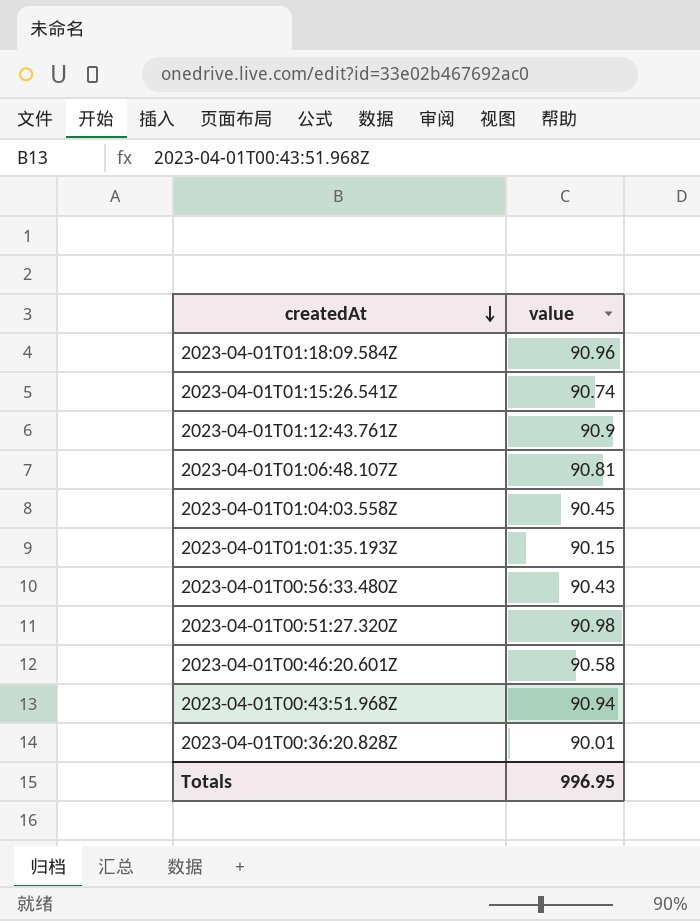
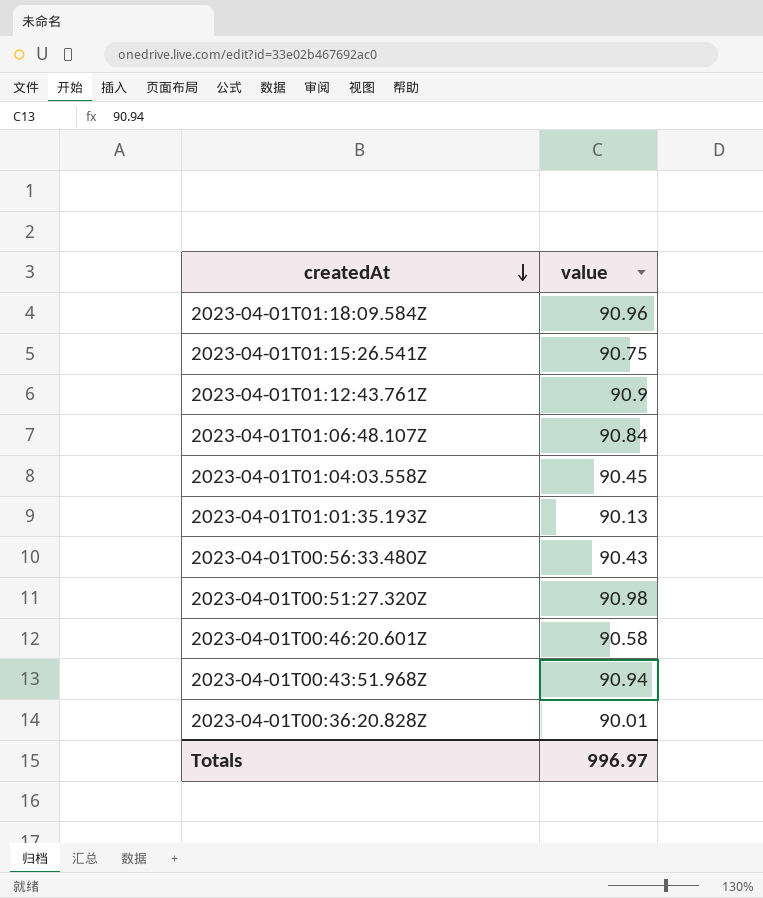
2023-04-01T01:15:26.541Z | value: 90.74 -> 90.75
2023-04-01T01:06:48.107Z | value: 90.81 -> 90.84
2023-04-01T01:01:35.193Z | value: 90.15 -> 90.13
Totals | value: 996.95 -> 996.97

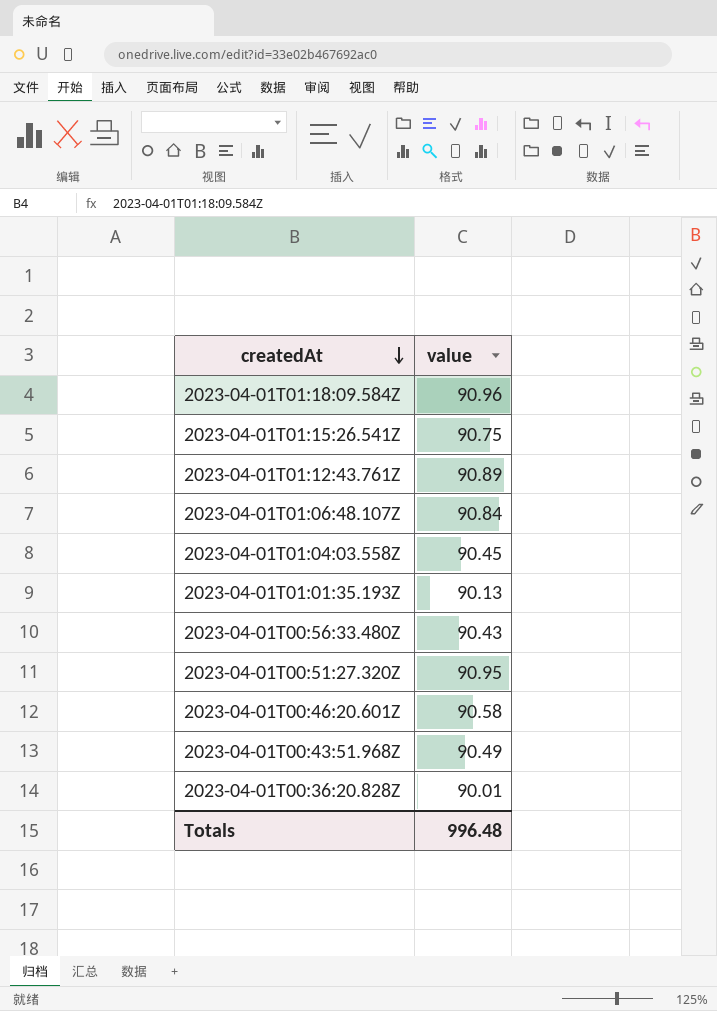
2023-04-01T01:12:43.761Z | value: 90.9 -> 90.89
2023-04-01T00:51:27.320Z | value: 90.98 -> 90.95
2023-04-01T00:43:51.968Z | value: 90.94 -> 90.49
Totals | value: 996.97 -> 996.48

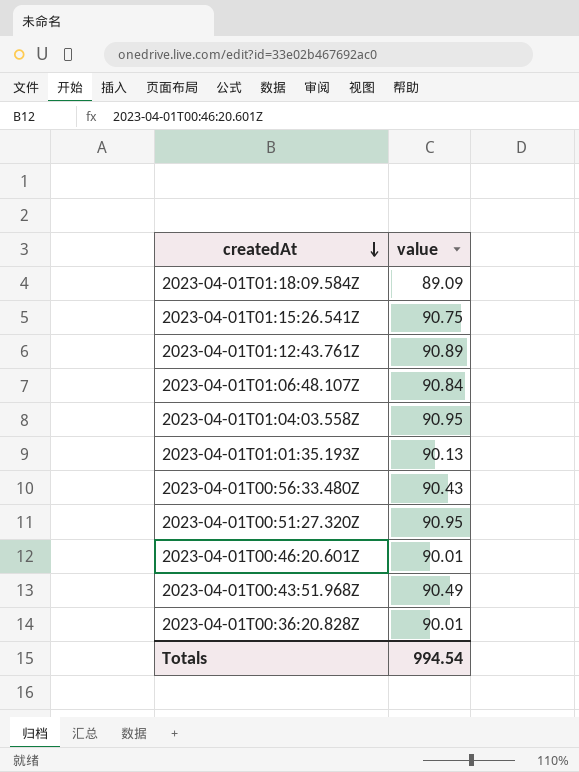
2023-04-01T01:18:09.584Z | value: 90.96 -> 89.09
2023-04-01T01:04:03.558Z | value: 90.45 -> 90.95
2023-04-01T00:46:20.601Z | value: 90.58 -> 90.01
Totals | value: 996.48 -> 994.54

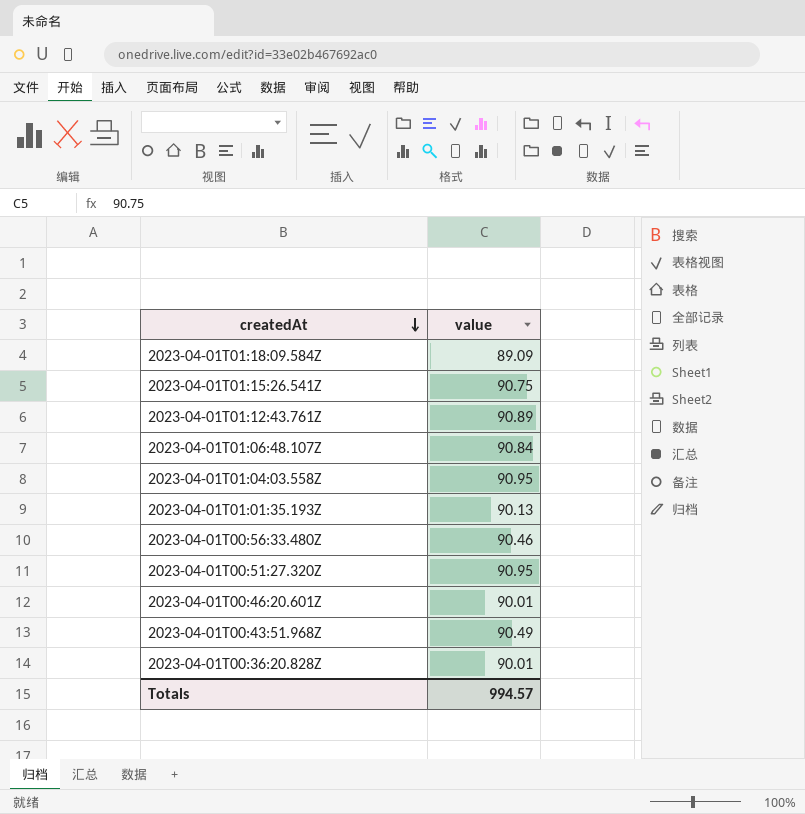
2023-04-01T00:56:33.480Z | value: 90.43 -> 90.46
Totals | value: 994.54 -> 994.57

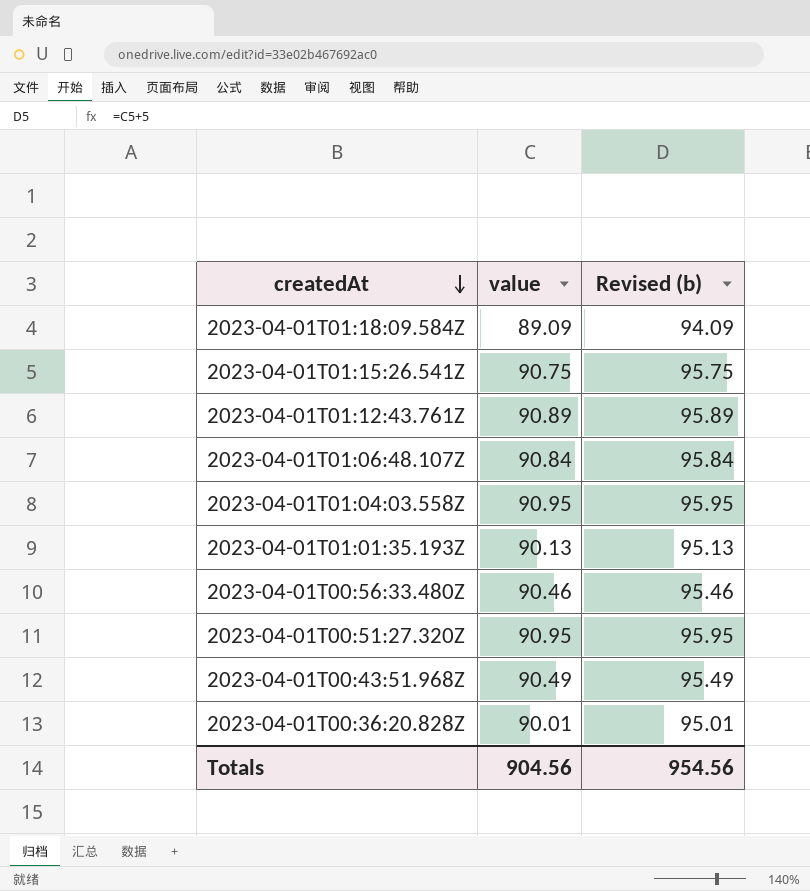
column Revised (b) | formula: none -> [value] + 5
row 2023-04-01T00:46:20.601Z: 90.01 -> none
Totals | value: 994.57 -> 904.56

